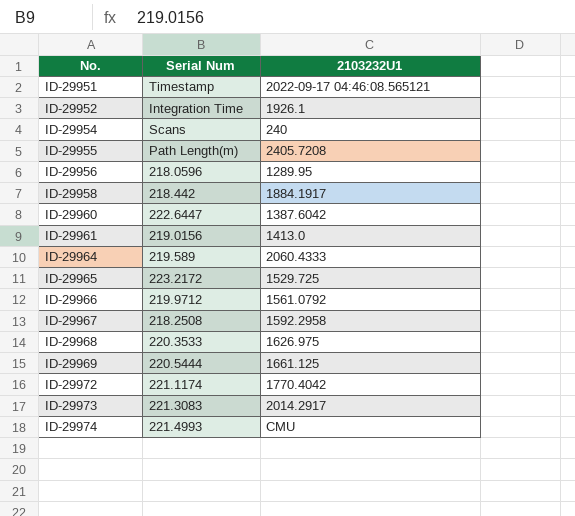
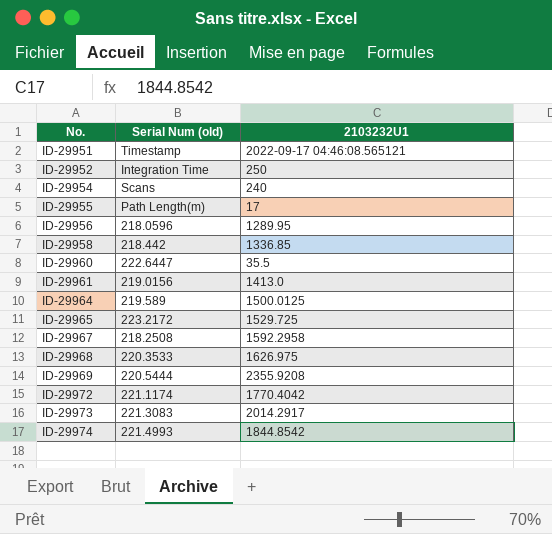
column name: Serial Num -> Serial Num (old)
row ID-29966: 219.9712 | 1561.0792 -> none
ID-29952 | 2103232U1: 1926.1 -> 250
ID-29955 | 2103232U1: 2405.7208 -> 17
ID-29958 | 2103232U1: 1884.1917 -> 1336.85
ID-29960 | 2103232U1: 1387.6042 -> 35.5
ID-29964 | 2103232U1: 2060.4333 -> 1500.0125
ID-29969 | 2103232U1: 1661.125 -> 2355.9208
ID-29974 | 2103232U1: CMU -> 1844.8542

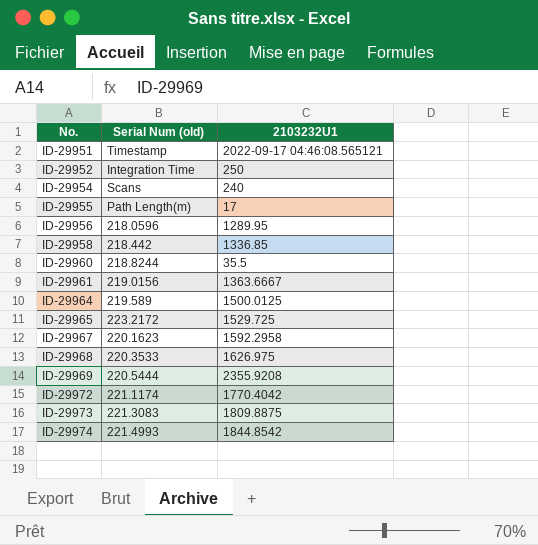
ID-29960 | Serial Num (old): 222.6447 -> 218.8244
ID-29961 | 2103232U1: 1413.0 -> 1363.6667
ID-29967 | Serial Num (old): 218.2508 -> 220.1623
ID-29973 | 2103232U1: 2014.2917 -> 1809.8875

